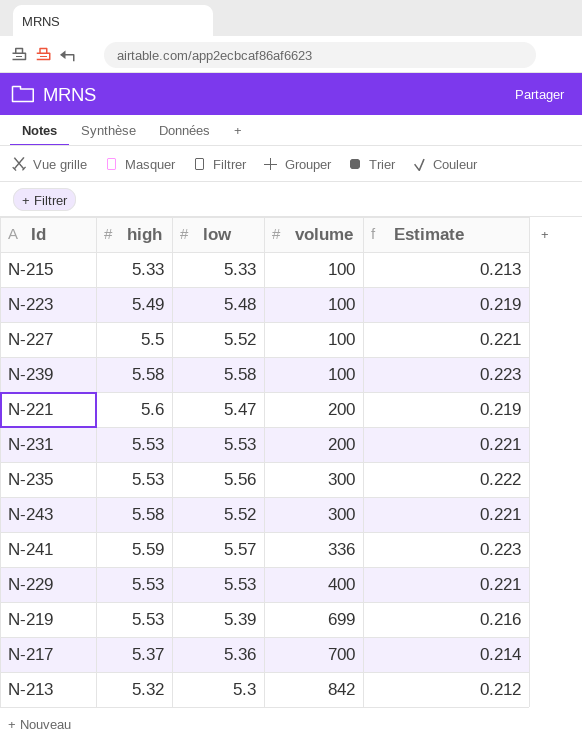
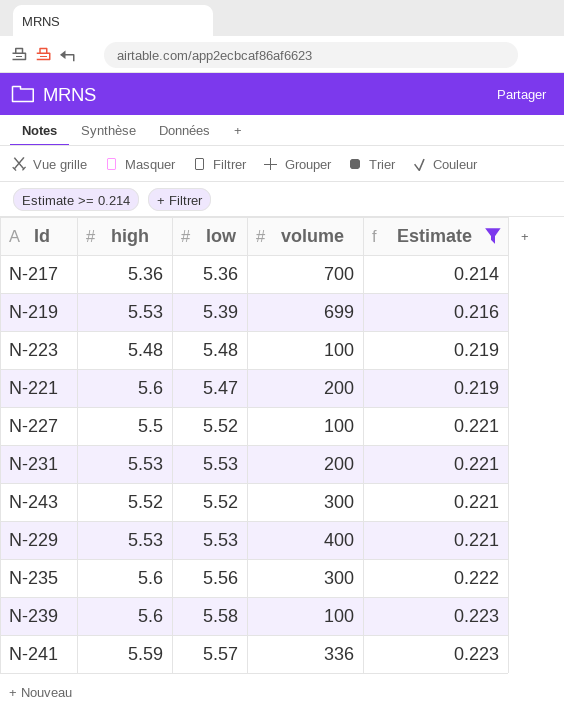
filter: none -> Estimate >= 0.214
row order: volume ascending -> Estimate ascending
N-217 | high: 5.37 -> 5.36
N-223 | high: 5.49 -> 5.48
N-243 | high: 5.58 -> 5.52
N-235 | high: 5.53 -> 5.6
N-239 | high: 5.58 -> 5.6

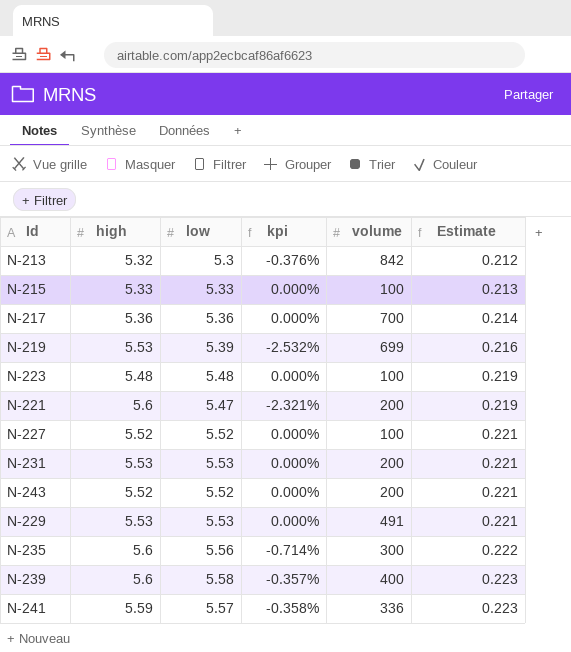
filter: Estimate >= 0.214 -> none
column kpi | formula: none -> ([low] - [high]) / [high]
N-227 | high: 5.5 -> 5.52
N-243 | volume: 300 -> 200
N-229 | volume: 400 -> 491
N-239 | volume: 100 -> 400

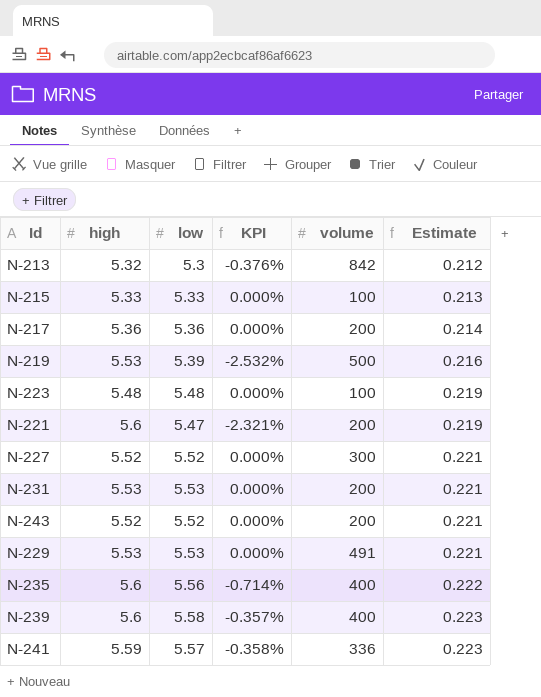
column name: kpi -> KPI
N-217 | volume: 700 -> 200
N-219 | volume: 699 -> 500
N-227 | volume: 100 -> 300
N-235 | volume: 300 -> 400

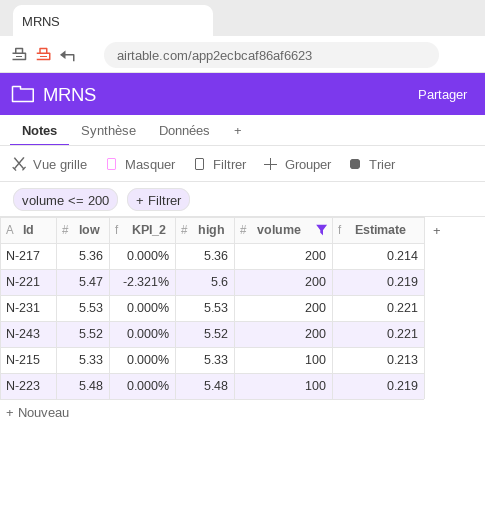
filter: none -> volume <= 200
row order: Estimate ascending -> volume descending
column name: KPI -> KPI_2
column high | position: 2 -> 4

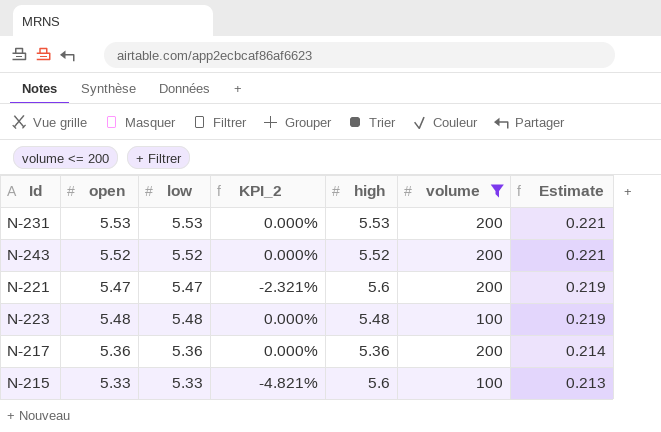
row order: volume descending -> Estimate descending
column open | position: none -> 2
N-215 | KPI_2: 0.000% -> -4.821%
N-215 | high: 5.33 -> 5.6

